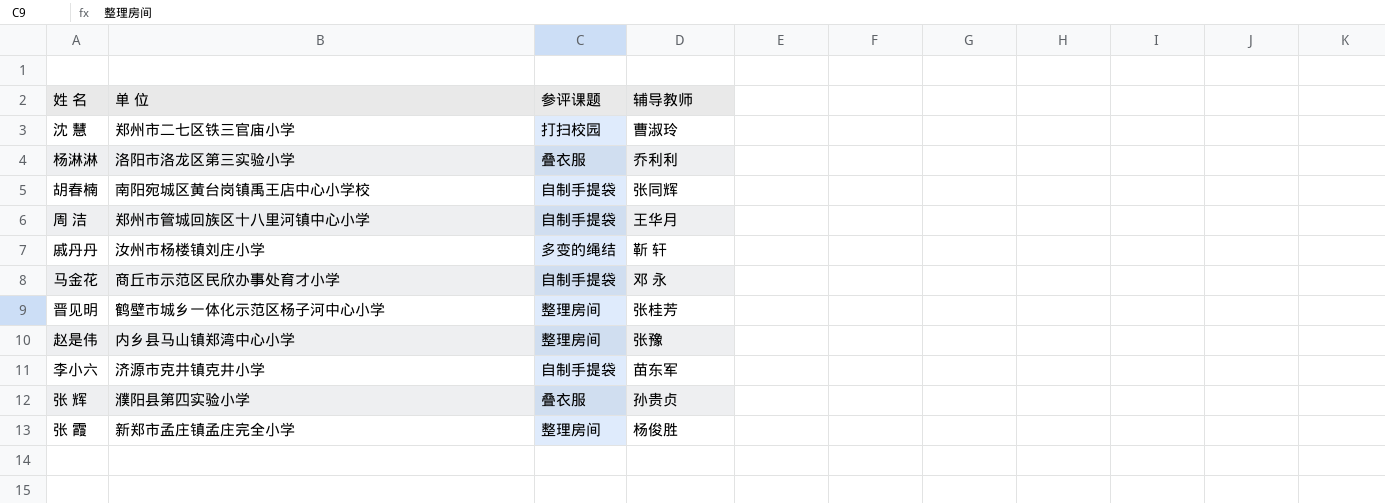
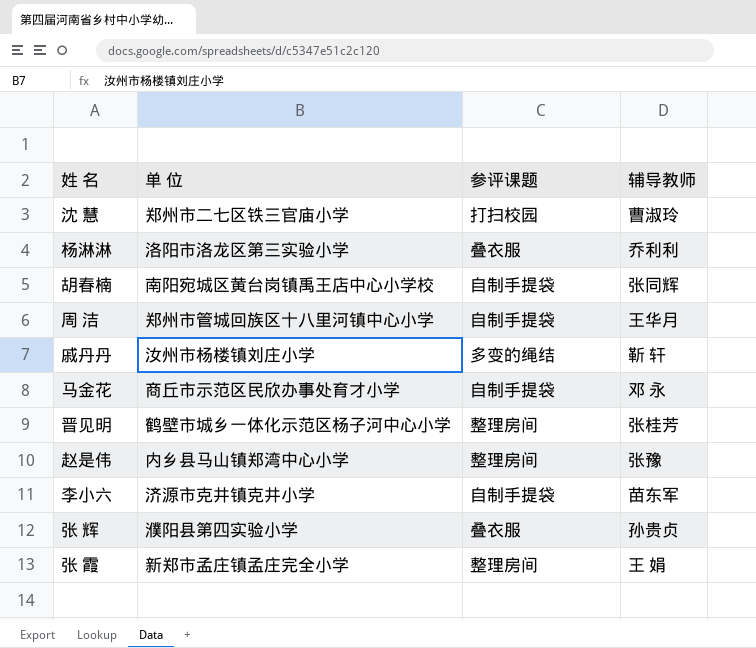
张 霞 | 辅导教师: 杨俊胜 -> 王 娟

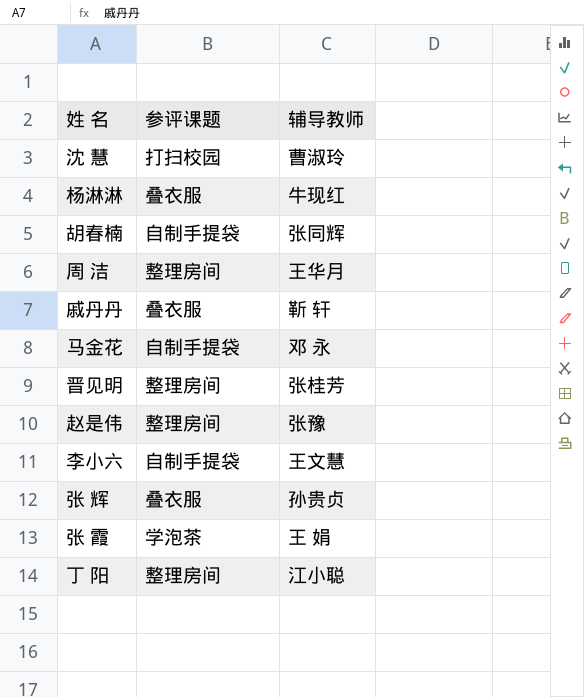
column 单 位 | position: 2 -> none
杨淋淋 | 辅导教师: 乔利利 -> 牛现红
周 洁 | 参评课题: 自制手提袋 -> 整理房间
戚丹丹 | 参评课题: 多变的绳结 -> 叠衣服
李小六 | 辅导教师: 苗东军 -> 王文慧
张 霞 | 参评课题: 整理房间 -> 学泡茶
row 丁 阳: none -> 整理房间 | 江小聪

